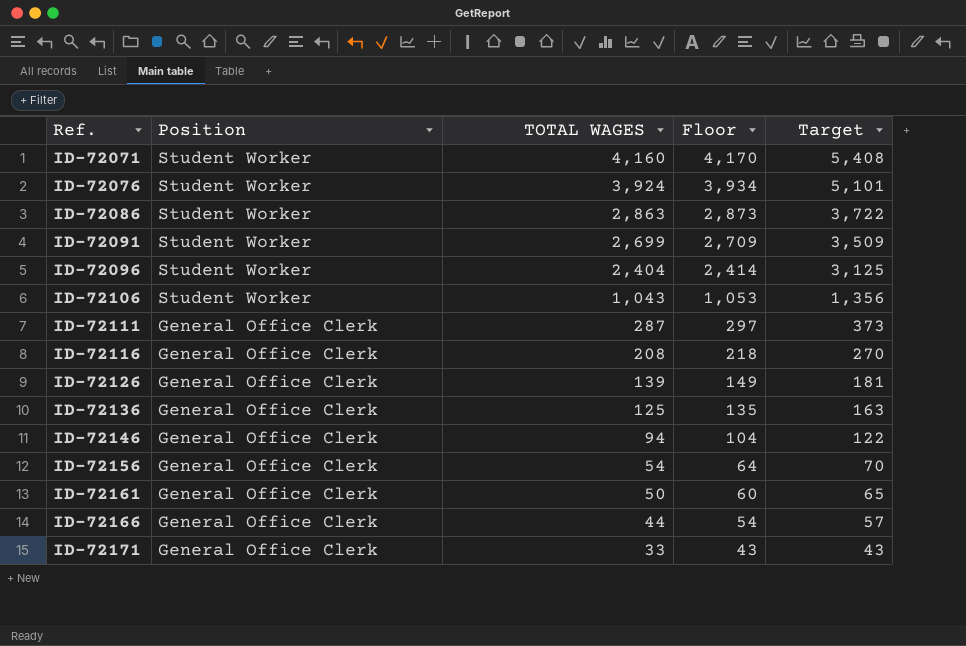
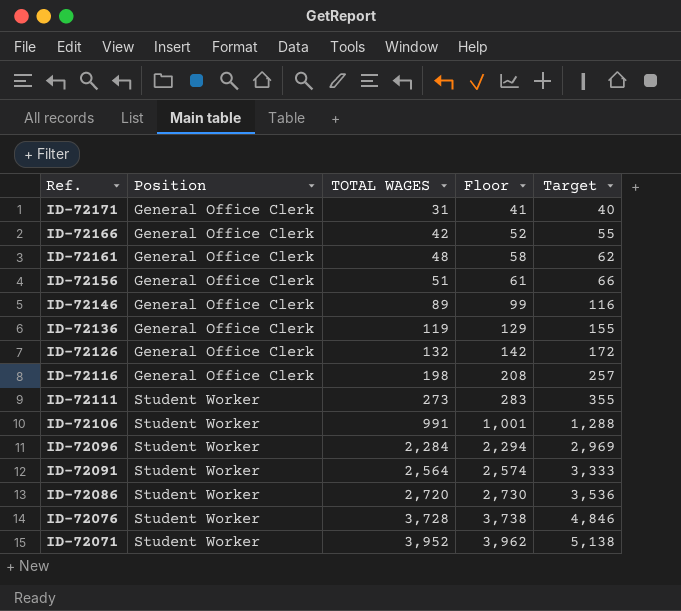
row order: Ref. ascending -> Ref. descending
ID-72171 | TOTAL WAGES: 33 -> 31
ID-72171 | Floor: 43 -> 41
ID-72171 | Target: 43 -> 40
ID-72166 | TOTAL WAGES: 44 -> 42
ID-72166 | Floor: 54 -> 52
ID-72166 | Target: 57 -> 55
ID-72161 | TOTAL WAGES: 50 -> 48
ID-72161 | Floor: 60 -> 58
ID-72161 | Target: 65 -> 62
ID-72156 | TOTAL WAGES: 54 -> 51
ID-72156 | Floor: 64 -> 61
ID-72156 | Target: 70 -> 66
ID-72146 | TOTAL WAGES: 94 -> 89
ID-72146 | Floor: 104 -> 99
ID-72146 | Target: 122 -> 116
ID-72136 | TOTAL WAGES: 125 -> 119
ID-72136 | Floor: 135 -> 129
ID-72136 | Target: 163 -> 155
ID-72126 | TOTAL WAGES: 139 -> 132
ID-72126 | Floor: 149 -> 142
ID-72126 | Target: 181 -> 172
ID-72116 | TOTAL WAGES: 208 -> 198
ID-72116 | Floor: 218 -> 208
ID-72116 | Target: 270 -> 257
ID-72111 | Position: General Office Clerk -> Student Worker
ID-72111 | TOTAL WAGES: 287 -> 273
ID-72111 | Floor: 297 -> 283
ID-72111 | Target: 373 -> 355
ID-72106 | TOTAL WAGES: 1,043 -> 991
ID-72106 | Floor: 1,053 -> 1,001
ID-72106 | Target: 1,356 -> 1,288
ID-72096 | TOTAL WAGES: 2,404 -> 2,284
ID-72096 | Floor: 2,414 -> 2,294
ID-72096 | Target: 3,125 -> 2,969
ID-72091 | TOTAL WAGES: 2,699 -> 2,564
ID-72091 | Floor: 2,709 -> 2,574
ID-72091 | Target: 3,509 -> 3,333
ID-72086 | TOTAL WAGES: 2,863 -> 2,720
ID-72086 | Floor: 2,873 -> 2,730
ID-72086 | Target: 3,722 -> 3,536
ID-72076 | TOTAL WAGES: 3,924 -> 3,728
ID-72076 | Floor: 3,934 -> 3,738
ID-72076 | Target: 5,101 -> 4,846
ID-72071 | TOTAL WAGES: 4,160 -> 3,952
ID-72071 | Floor: 4,170 -> 3,962
ID-72071 | Target: 5,408 -> 5,138

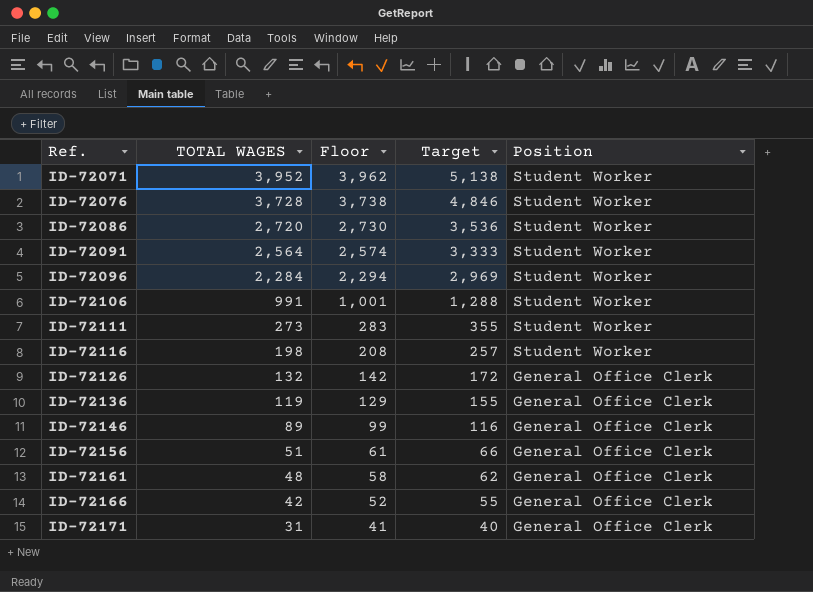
row order: Ref. descending -> Ref. ascending
column Position | position: 2 -> 5
ID-72116 | Position: General Office Clerk -> Student Worker

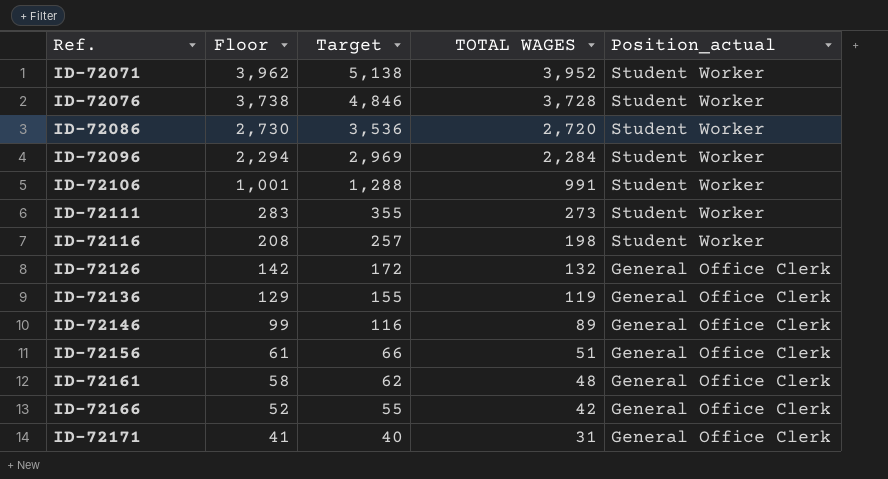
column TOTAL WAGES | position: 2 -> 4
column name: Position -> Position_actual
row ID-72091: 2,564 | 2,574 | 3,333 | Student Worker -> none

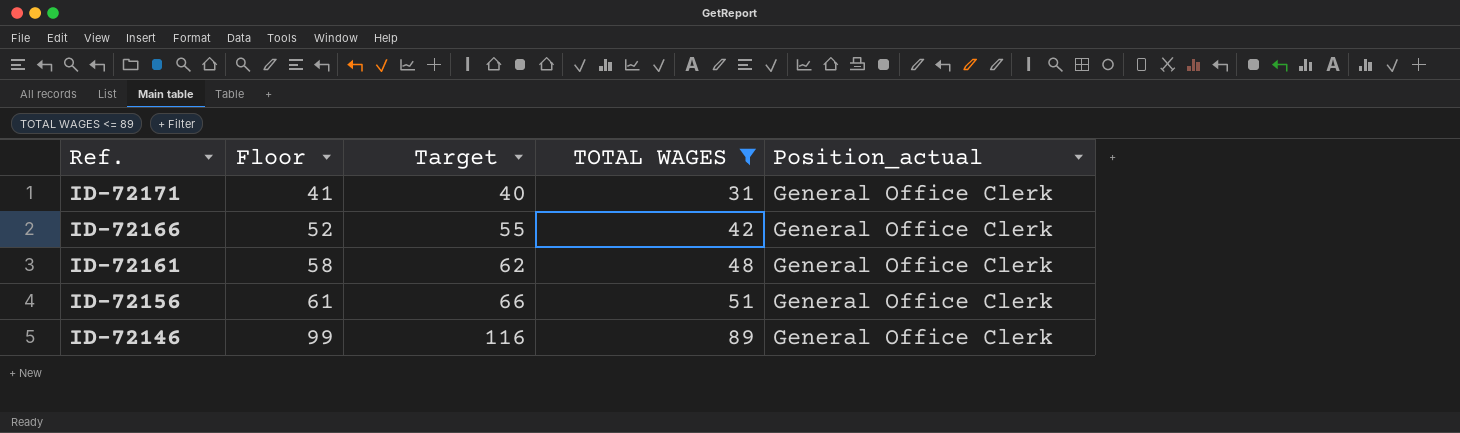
filter: none -> TOTAL WAGES <= 89
row order: Ref. ascending -> Ref. descending

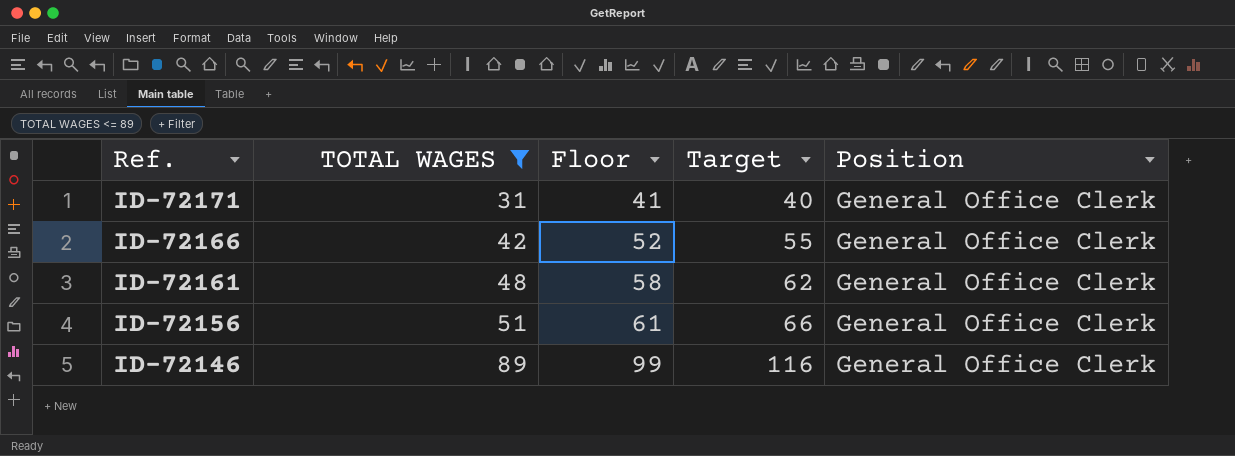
column TOTAL WAGES | position: 4 -> 2
column name: Position_actual -> Position

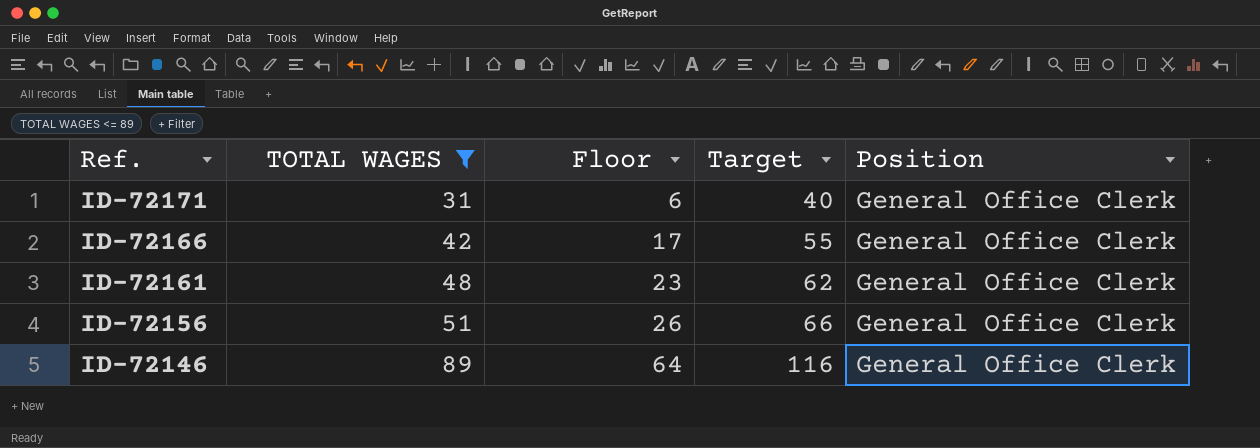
column Floor | formula: [TOTAL WAGES] + 10 -> [TOTAL WAGES] - 25

